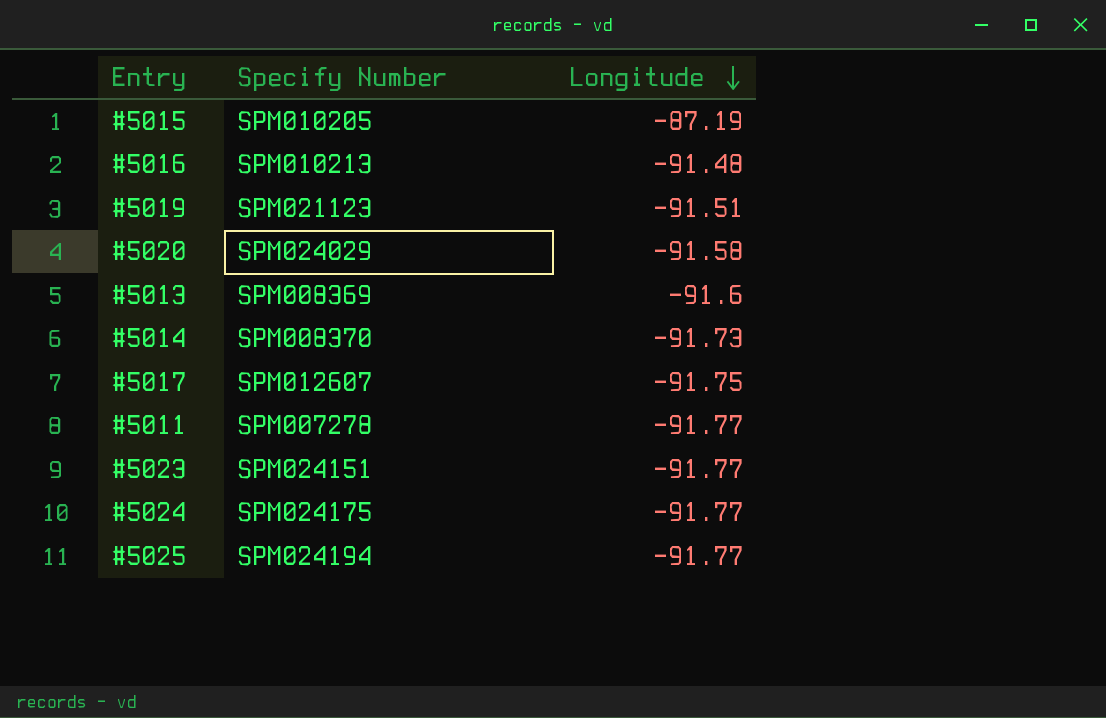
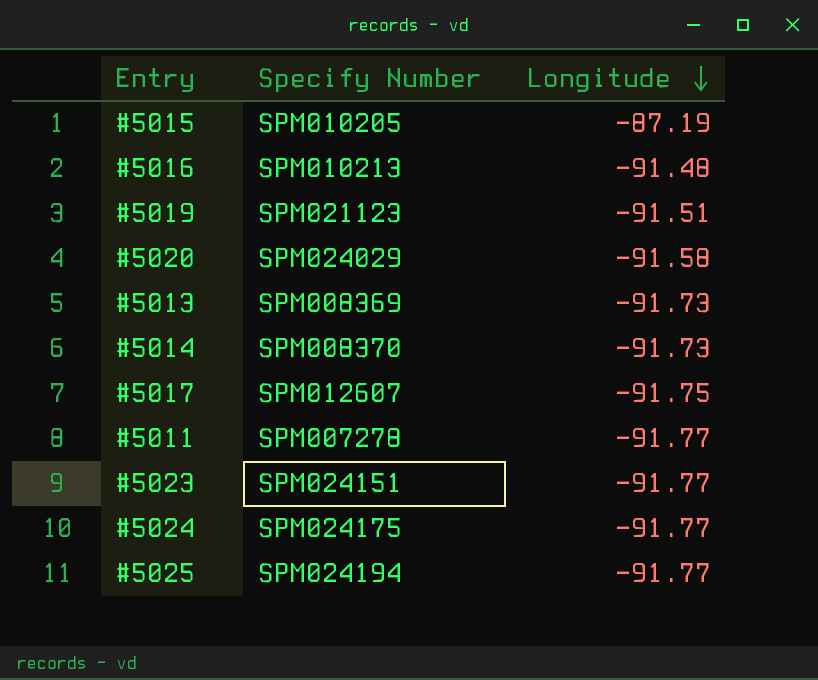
#5013 | Longitude: -91.6 -> -91.73

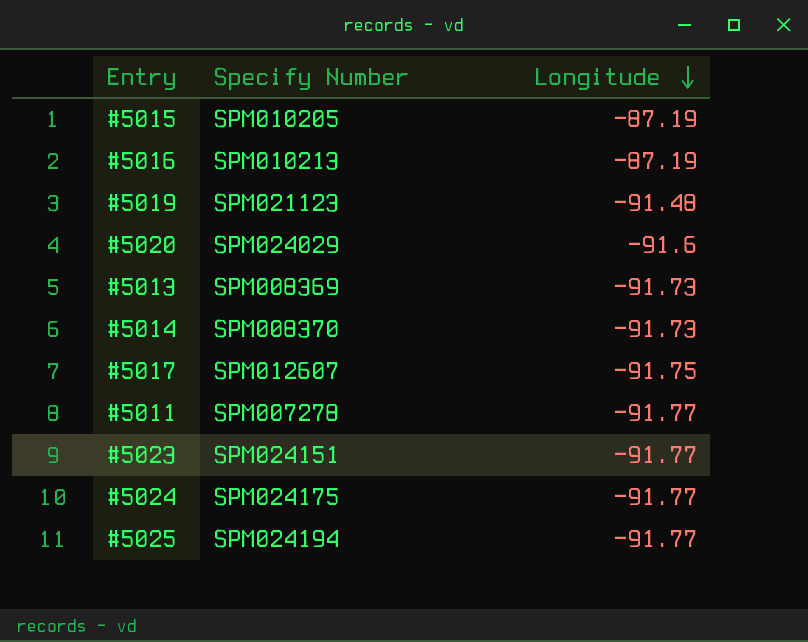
#5016 | Longitude: -91.48 -> -87.19
#5019 | Longitude: -91.51 -> -91.48
#5020 | Longitude: -91.58 -> -91.6

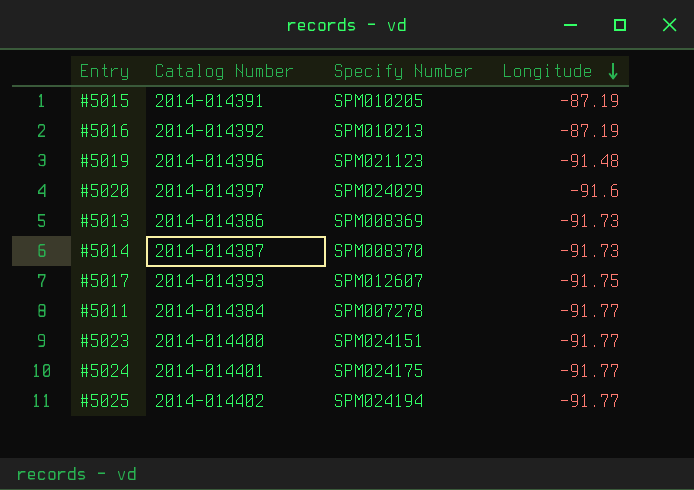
column Catalog Number | position: none -> 2

